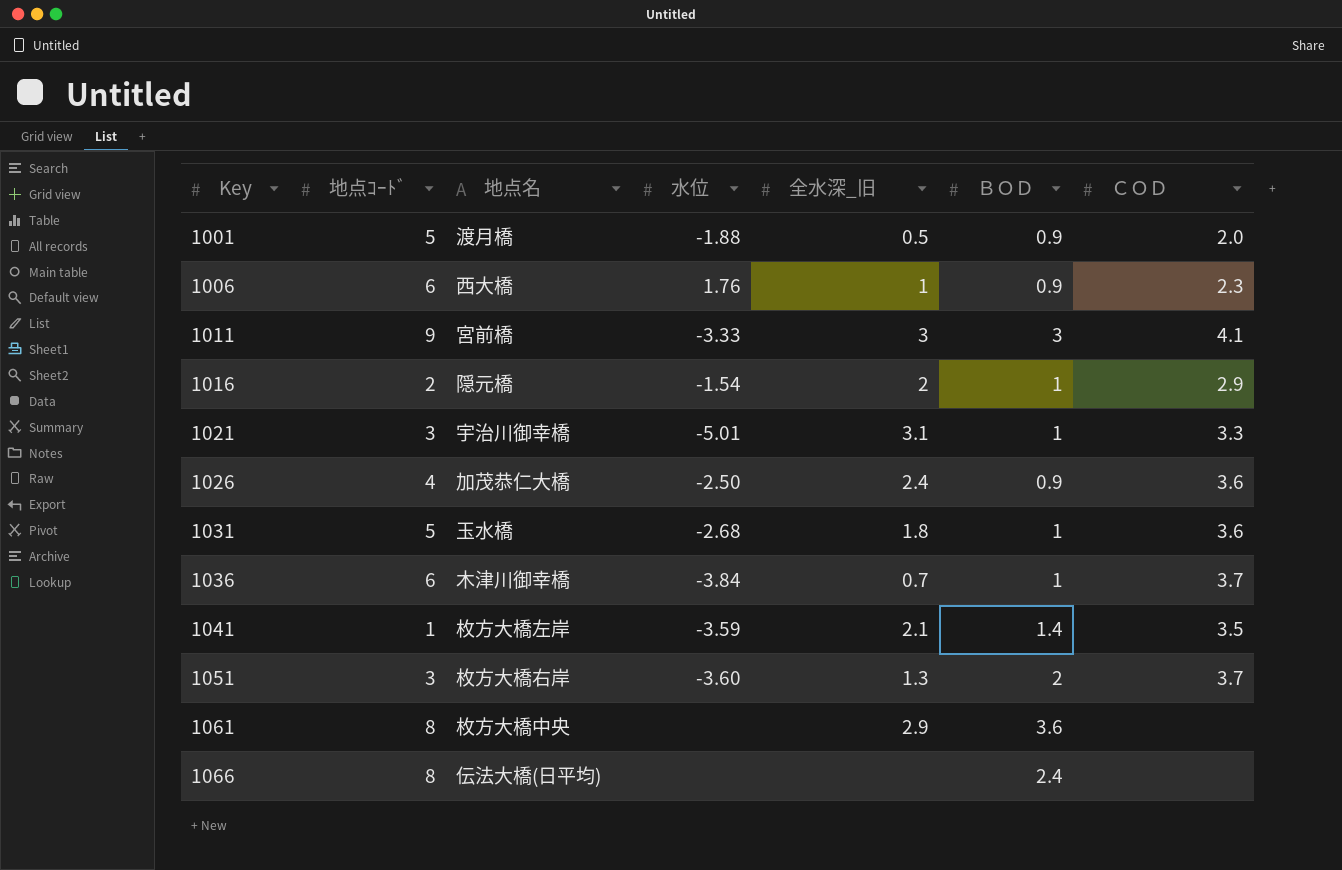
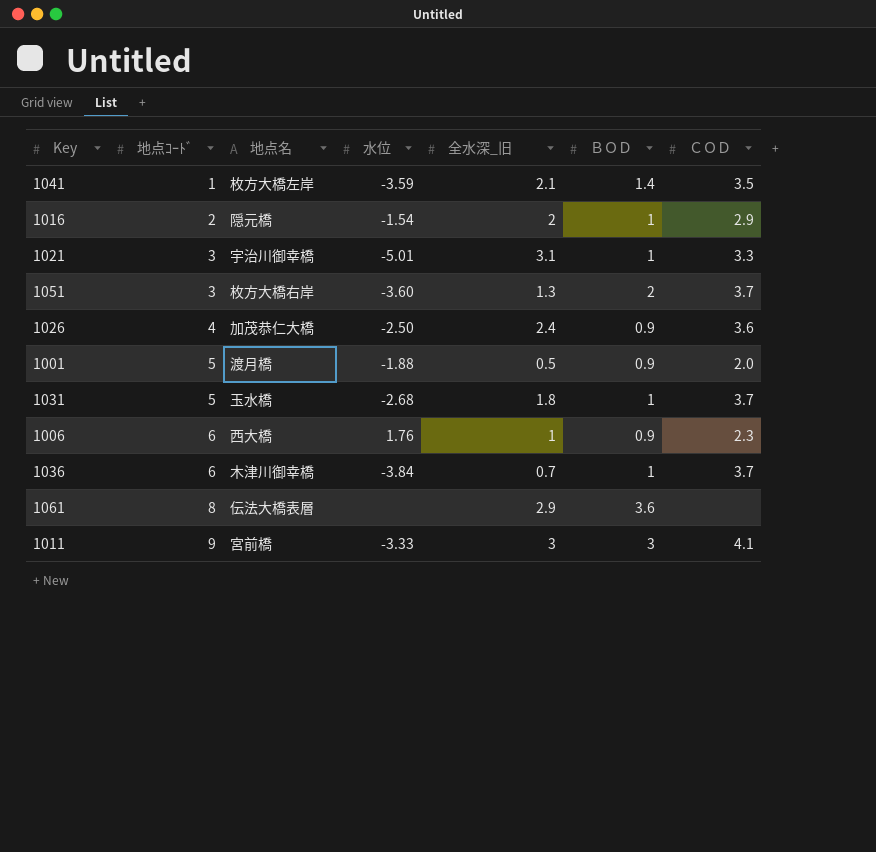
row order: Key ascending -> 地点ｺｰﾄﾞ ascending
row 1066: 8 | 伝法大橋(日平均) | none | none | 2.4 | none -> none
1031 | ＣＯＤ: 3.6 -> 3.7
1061 | 地点名: 枚方大橋中央 -> 伝法大橋表層

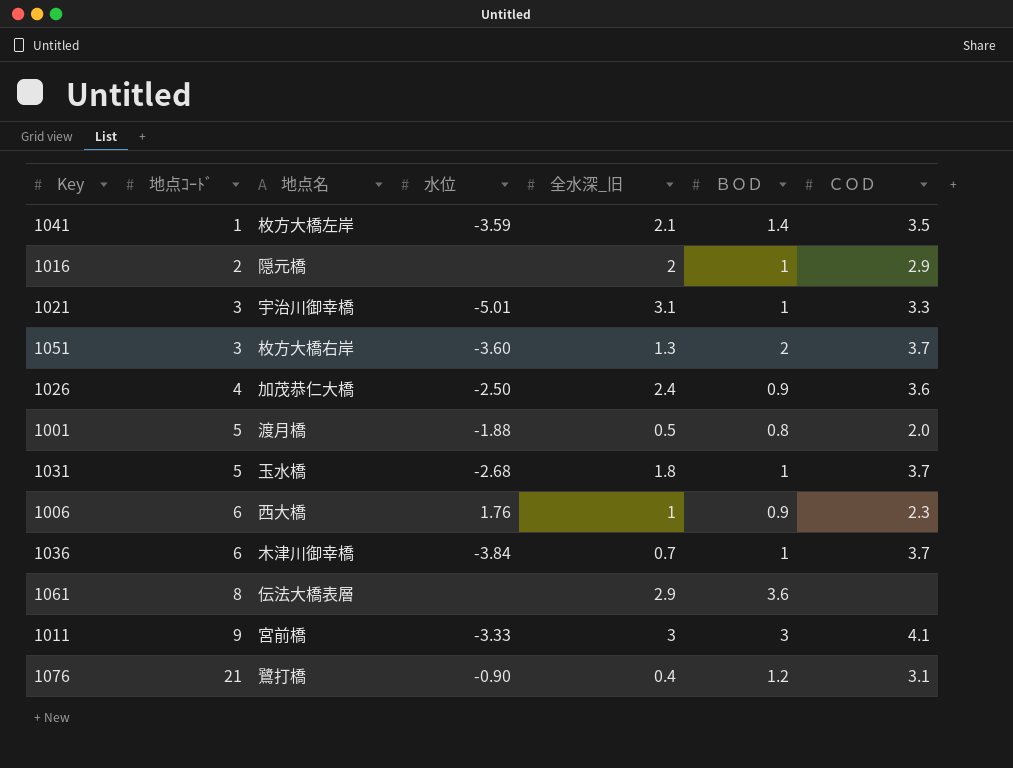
1016 | 水位: -1.54 -> none
1001 | ＢＯＤ: 0.9 -> 0.8
row 1076: none -> 21 | 鷺打橋 | -0.90 | 0.4 | 1.2 | 3.1

